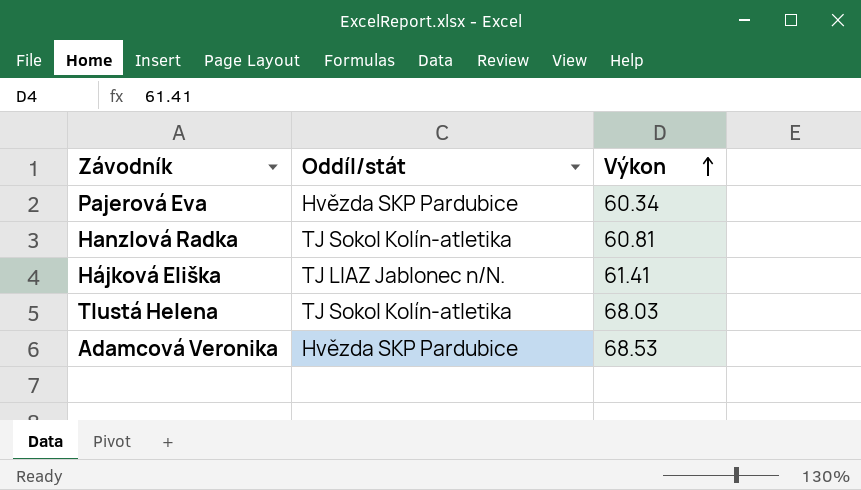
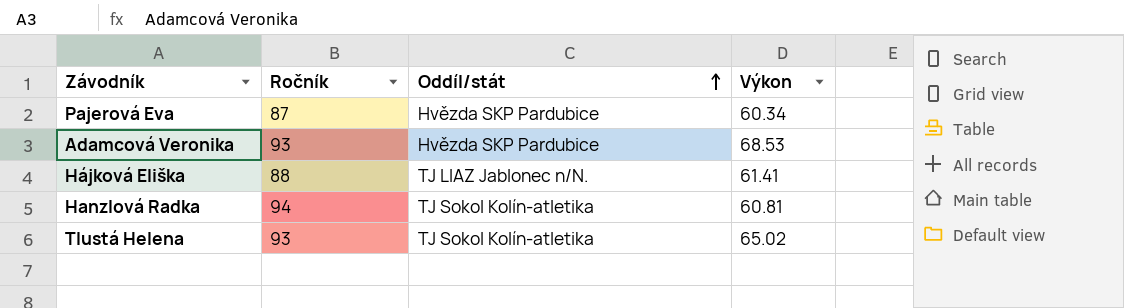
row order: Výkon ascending -> Oddíl/stát ascending
column Ročník | position: none -> 2
Tlustá Helena | Výkon: 68.03 -> 65.02

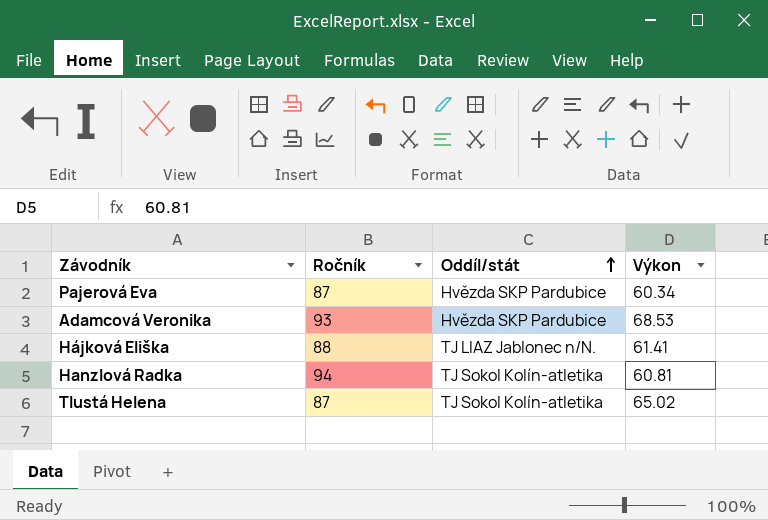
Tlustá Helena | Ročník: 93 -> 87

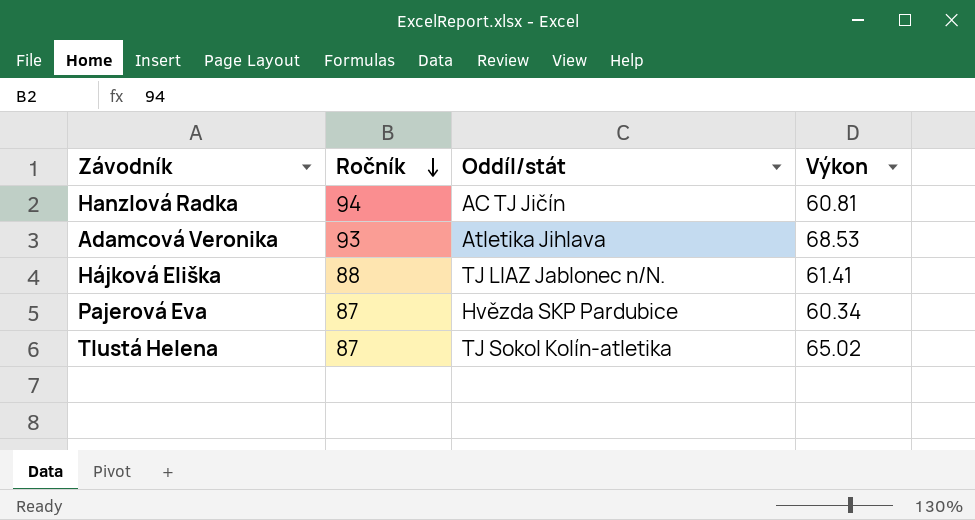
row order: Oddíl/stát ascending -> Ročník descending
Hanzlová Radka | Oddíl/stát: TJ Sokol Kolín-atletika -> AC TJ Jičín
Adamcová Veronika | Oddíl/stát: Hvězda SKP Pardubice -> Atletika Jihlava

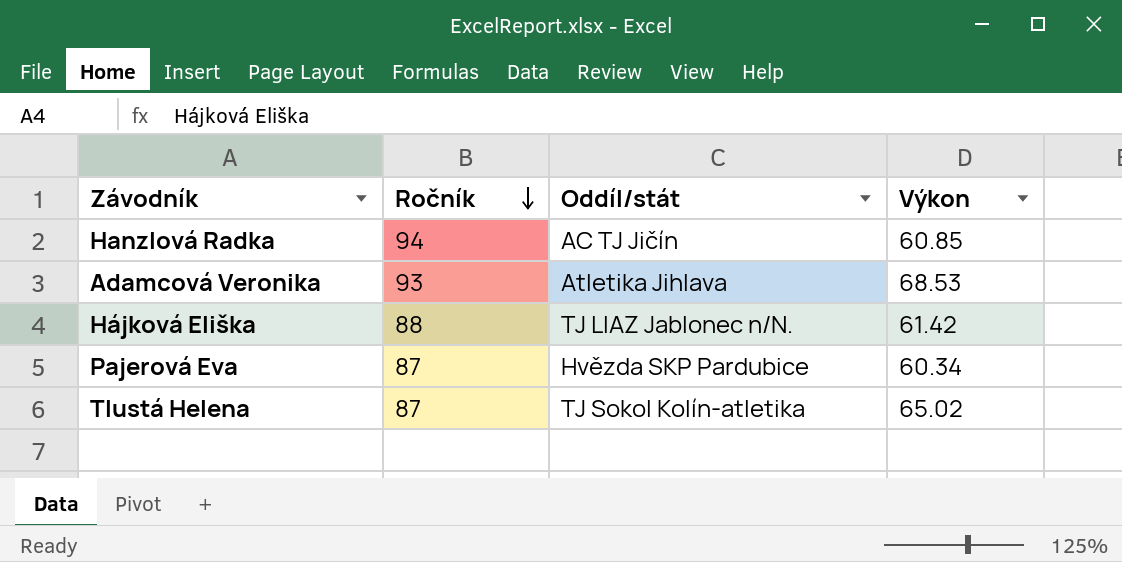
Hanzlová Radka | Výkon: 60.81 -> 60.85
Hájková Eliška | Výkon: 61.41 -> 61.42

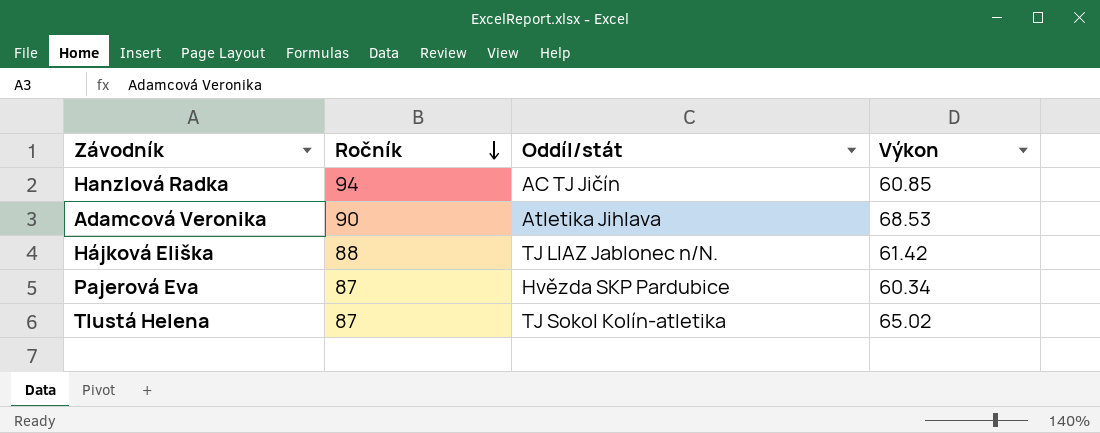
Adamcová Veronika | Ročník: 93 -> 90

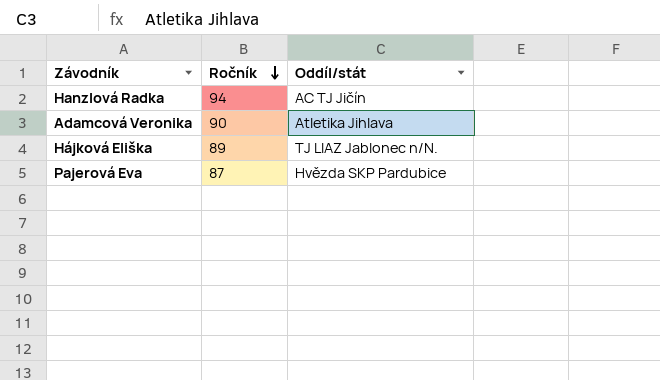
column Výkon | position: 4 -> none
row Tlustá Helena: 87 | TJ Sokol Kolín-atletika | 65.02 -> none
Hájková Eliška | Ročník: 88 -> 89

